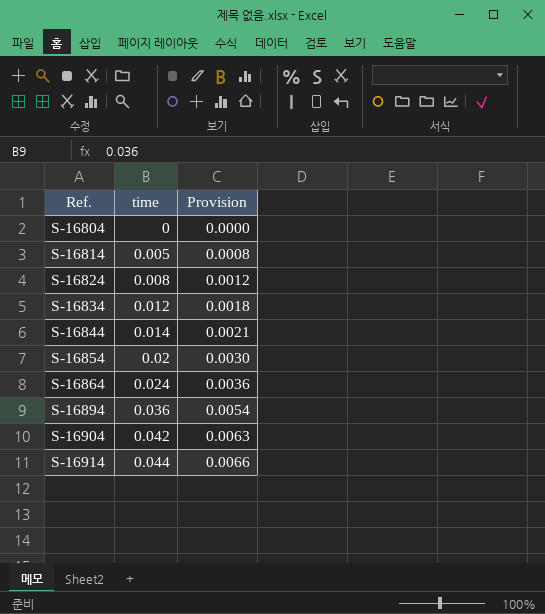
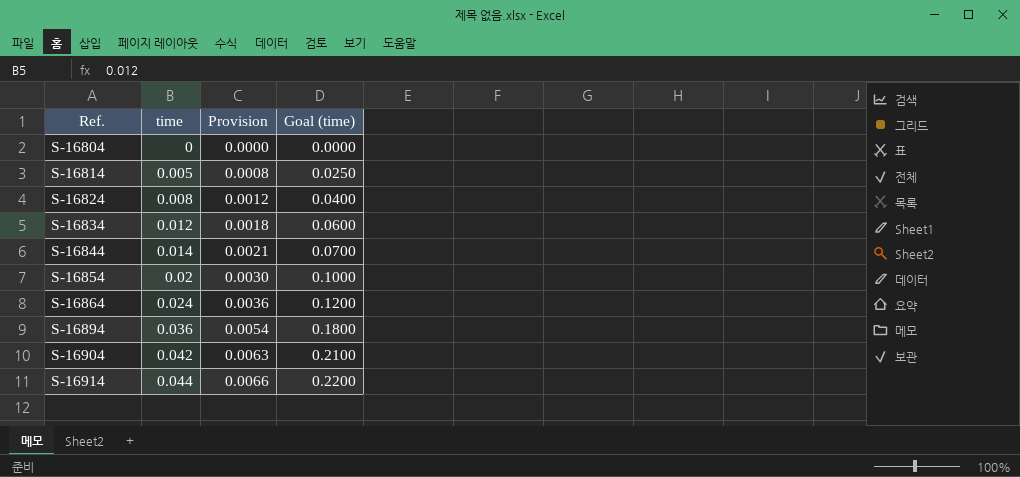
column Goal (time) | formula: none -> [time] * 5

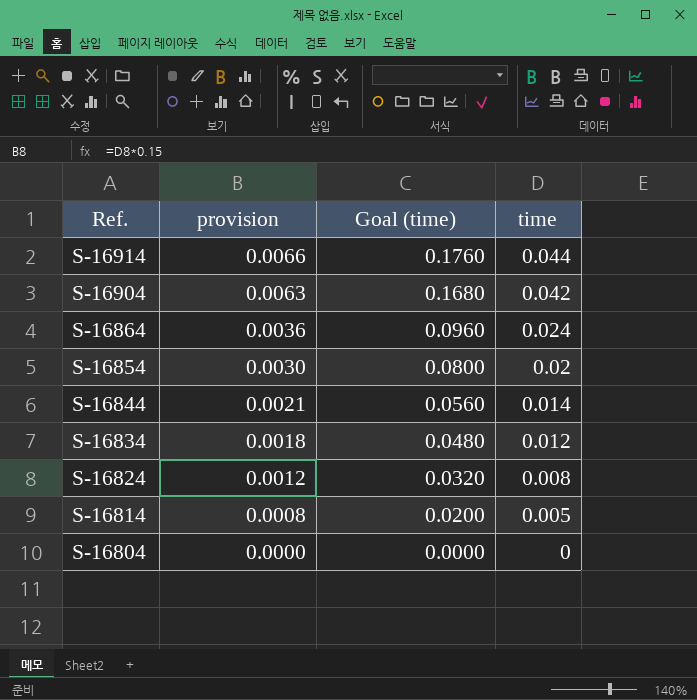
row order: Ref. ascending -> Ref. descending
column name: Provision -> provision
column Goal (time) | formula: [time] * 5 -> [time] * 4
column time | position: 2 -> 4
row S-16894: 0.036 | 0.0054 | 0.1800 -> none

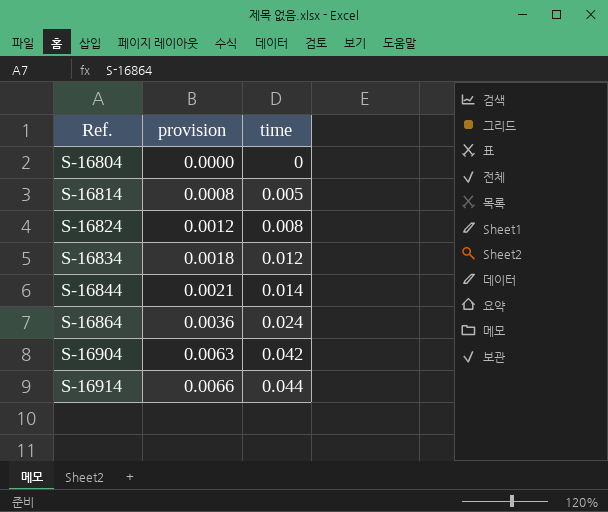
row order: Ref. descending -> Ref. ascending
column Goal (time) | formula: [time] * 4 -> none
row S-16854: 0.0030 | 0.0800 | 0.02 -> none

